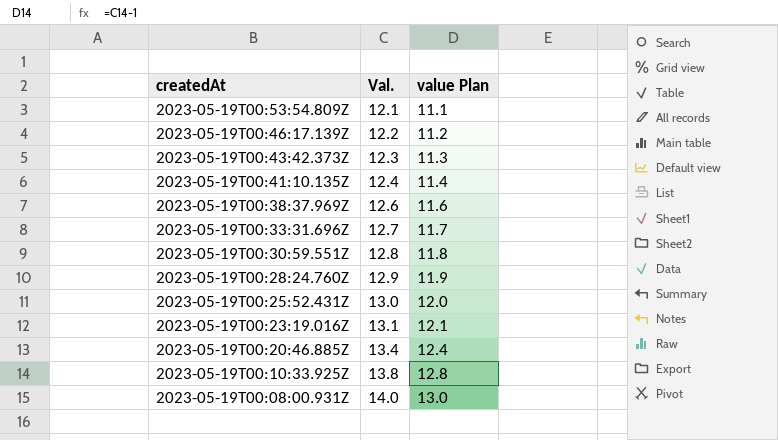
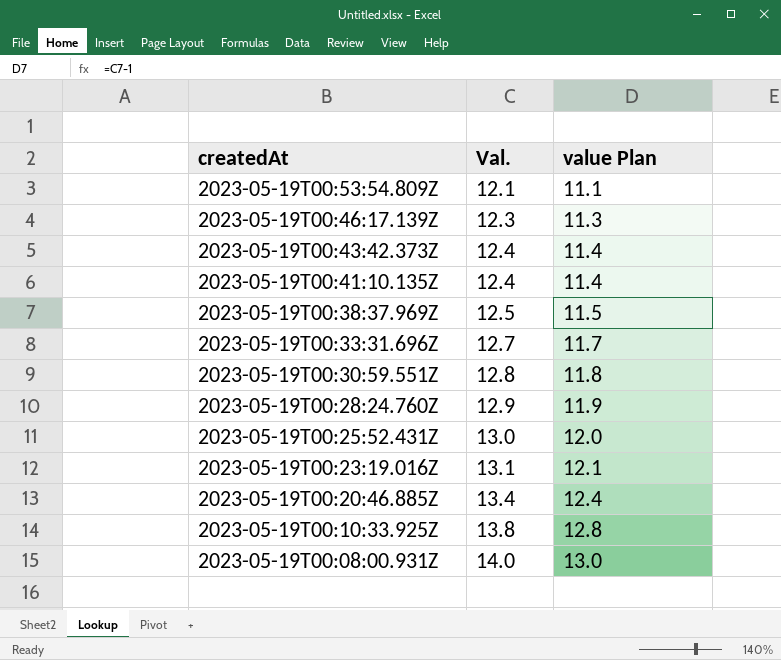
2023-05-19T00:46:17.139Z | Val.: 12.2 -> 12.3
2023-05-19T00:46:17.139Z | value Plan: 11.2 -> 11.3
2023-05-19T00:43:42.373Z | Val.: 12.3 -> 12.4
2023-05-19T00:43:42.373Z | value Plan: 11.3 -> 11.4
2023-05-19T00:38:37.969Z | Val.: 12.6 -> 12.5
2023-05-19T00:38:37.969Z | value Plan: 11.6 -> 11.5

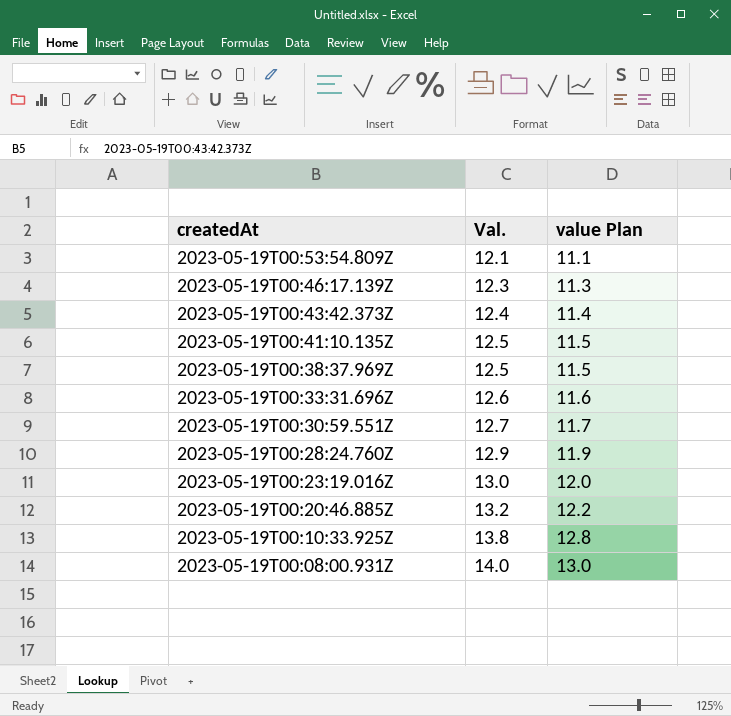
row 2023-05-19T00:25:52.431Z: 13.0 | 12.0 -> none
2023-05-19T00:41:10.135Z | Val.: 12.4 -> 12.5
2023-05-19T00:41:10.135Z | value Plan: 11.4 -> 11.5
2023-05-19T00:33:31.696Z | Val.: 12.7 -> 12.6
2023-05-19T00:33:31.696Z | value Plan: 11.7 -> 11.6
2023-05-19T00:30:59.551Z | Val.: 12.8 -> 12.7
2023-05-19T00:30:59.551Z | value Plan: 11.8 -> 11.7
2023-05-19T00:23:19.016Z | Val.: 13.1 -> 13.0
2023-05-19T00:23:19.016Z | value Plan: 12.1 -> 12.0
2023-05-19T00:20:46.885Z | Val.: 13.4 -> 13.2
2023-05-19T00:20:46.885Z | value Plan: 12.4 -> 12.2

